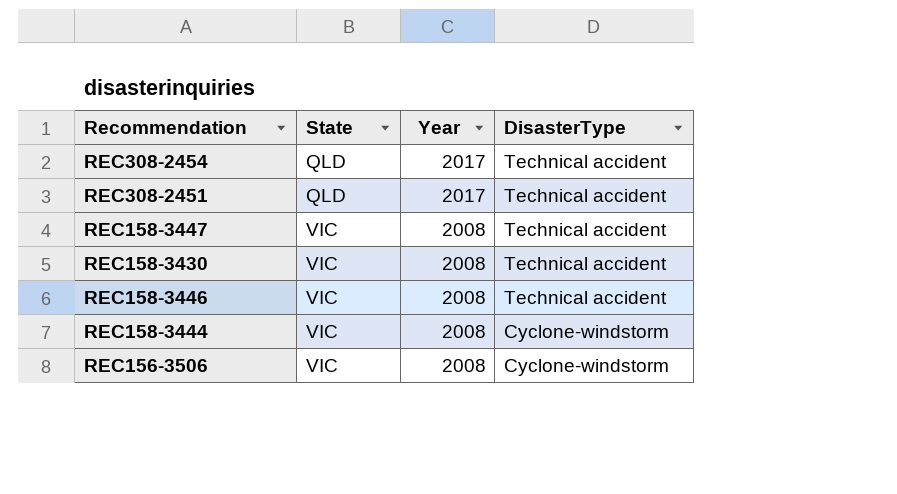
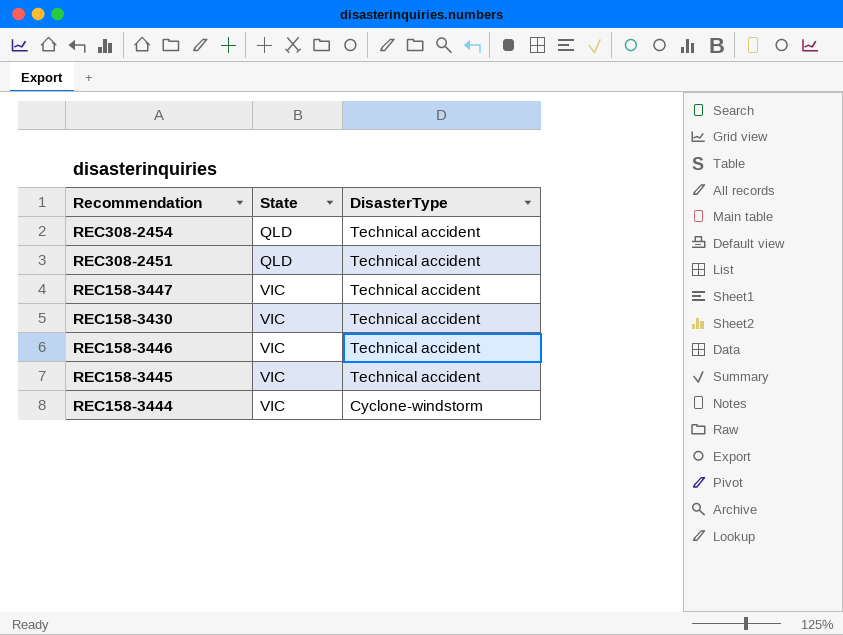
column Year | position: 3 -> none
row REC156-3506: VIC | 2008 | Cyclone-windstorm -> none
row REC158-3445: none -> VIC | Technical accident

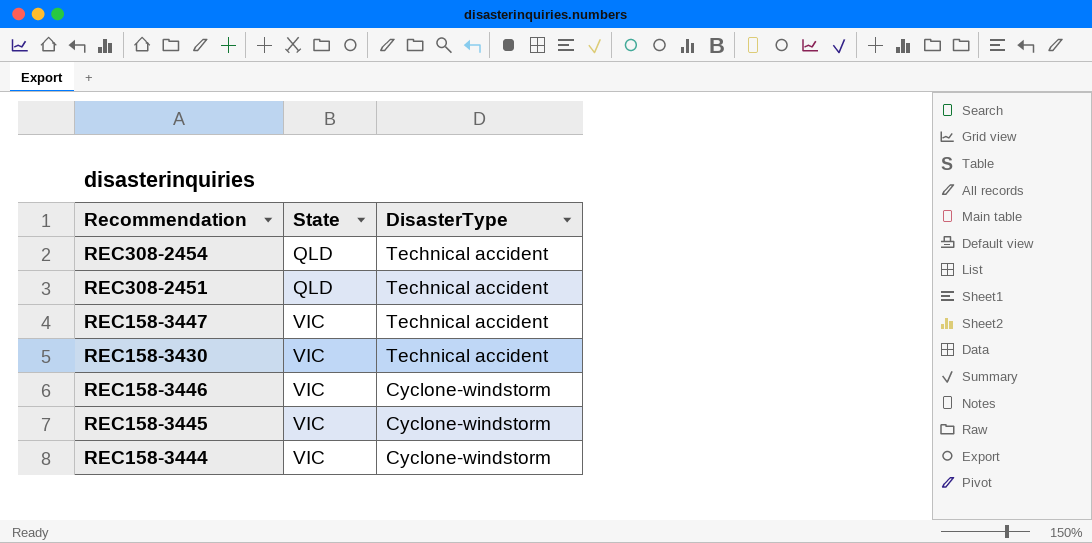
REC158-3446 | DisasterType: Technical accident -> Cyclone-windstorm
REC158-3445 | DisasterType: Technical accident -> Cyclone-windstorm

